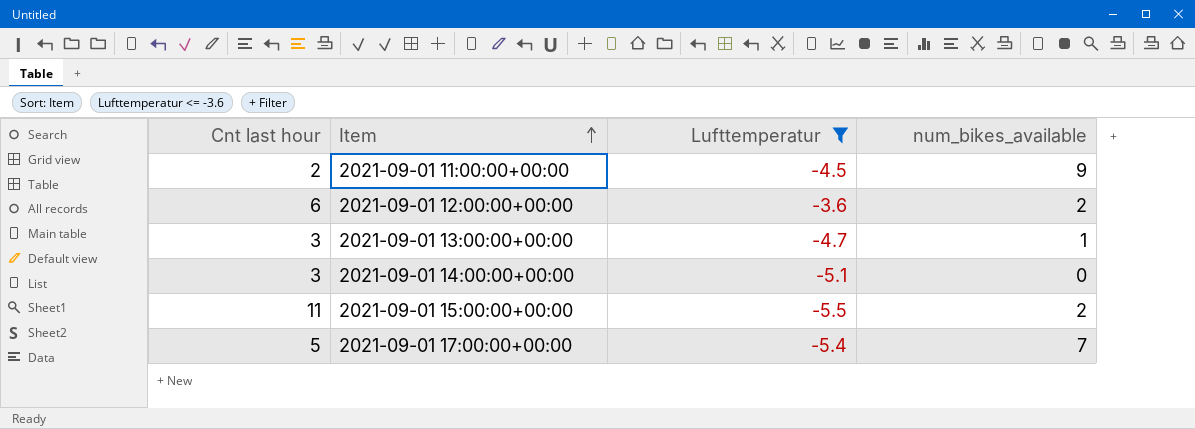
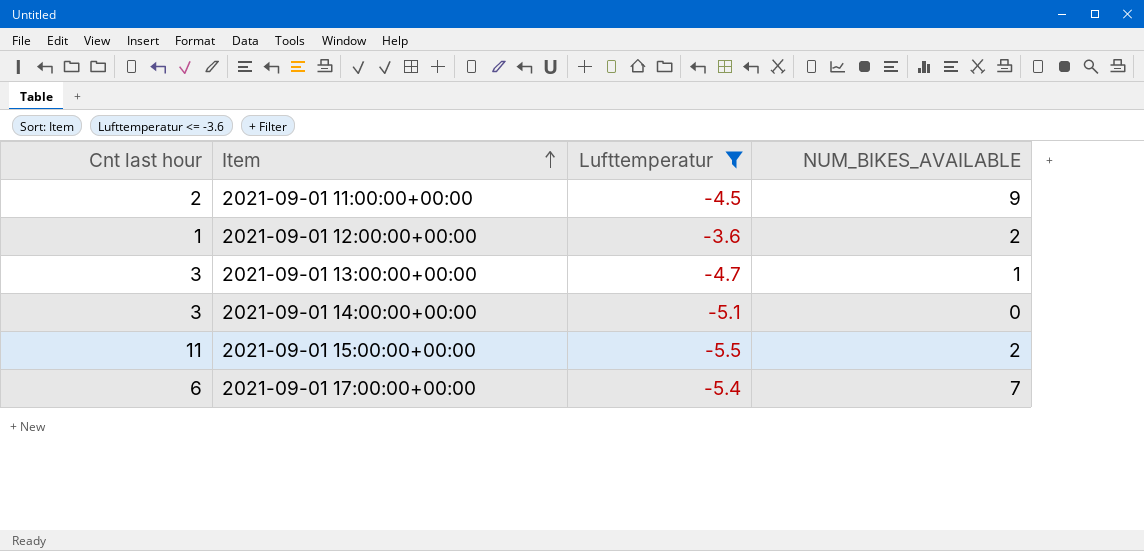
column name: num_bikes_available -> NUM_BIKES_AVAILABLE
2021-09-01 12:00:00+00:00 | Cnt last hour: 6 -> 1
2021-09-01 17:00:00+00:00 | Cnt last hour: 5 -> 6

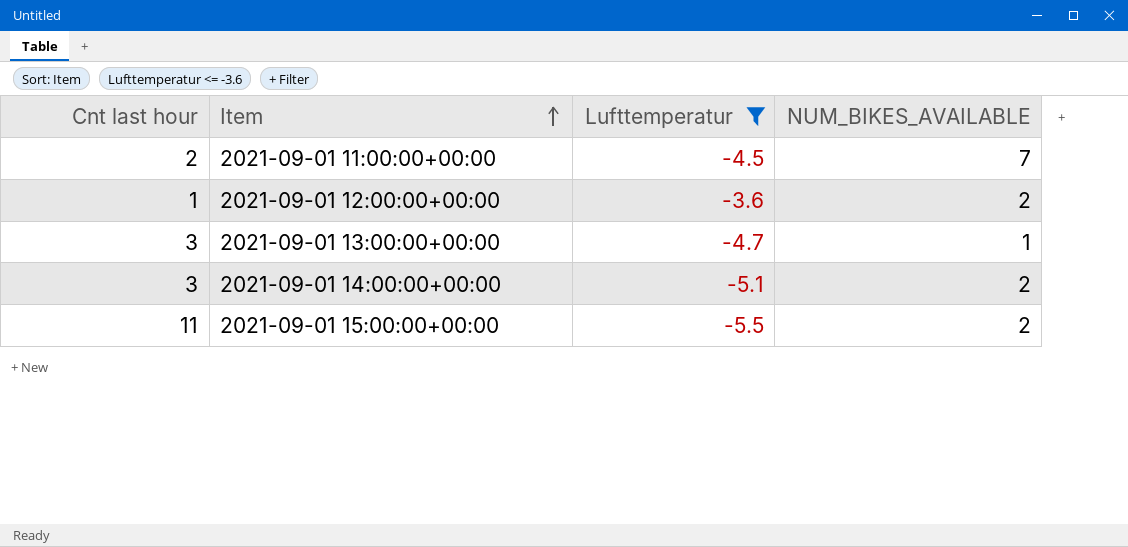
row 2021-09-01 17:00:00+00:00: 6 | -5.4 | 7 -> none
2021-09-01 11:00:00+00:00 | NUM_BIKES_AVAILABLE: 9 -> 7
2021-09-01 14:00:00+00:00 | NUM_BIKES_AVAILABLE: 0 -> 2

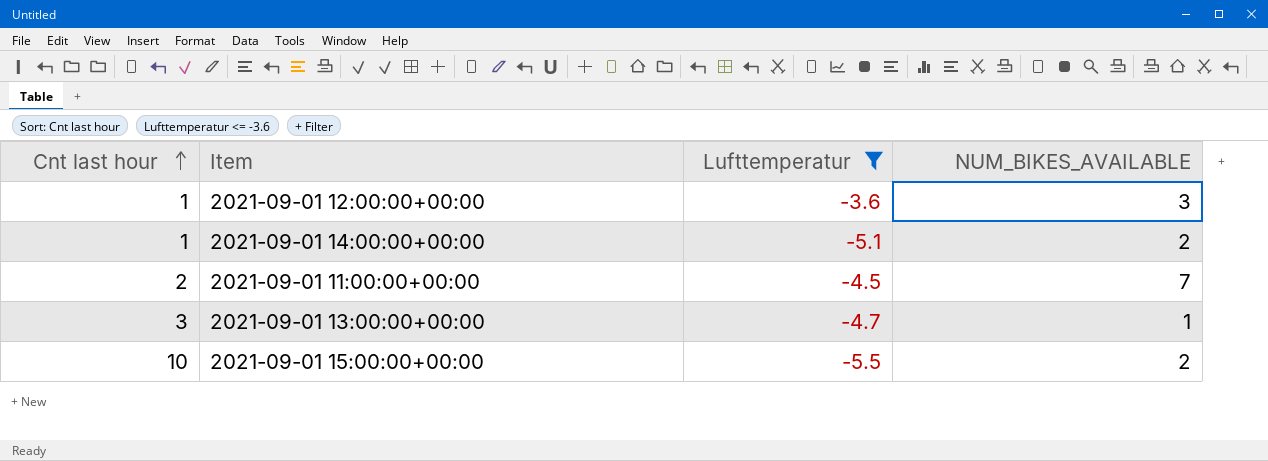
row order: Item ascending -> Cnt last hour ascending
2021-09-01 12:00:00+00:00 | NUM_BIKES_AVAILABLE: 2 -> 3
2021-09-01 14:00:00+00:00 | Cnt last hour: 3 -> 1
2021-09-01 15:00:00+00:00 | Cnt last hour: 11 -> 10

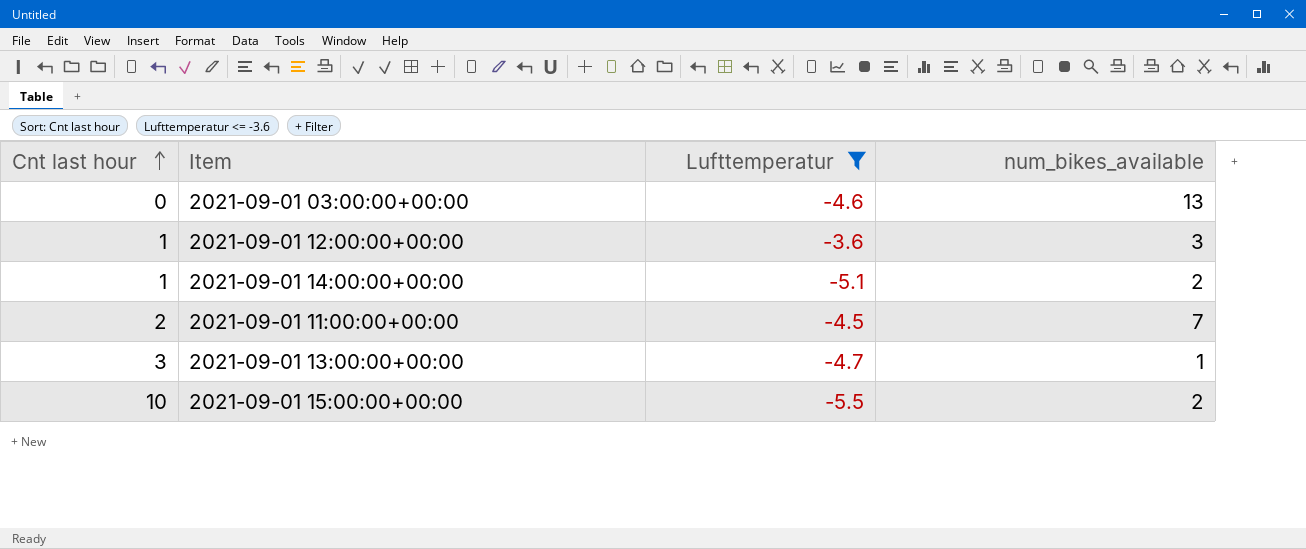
column name: NUM_BIKES_AVAILABLE -> num_bikes_available
row 2021-09-01 03:00:00+00:00: none -> 0 | -4.6 | 13

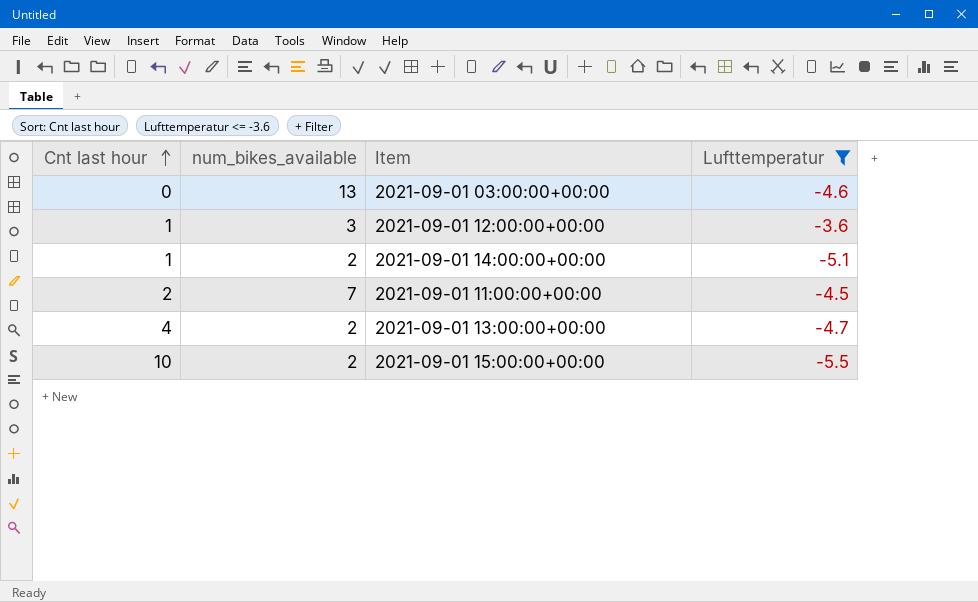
column num_bikes_available | position: 4 -> 2
2021-09-01 13:00:00+00:00 | Cnt last hour: 3 -> 4
2021-09-01 13:00:00+00:00 | num_bikes_available: 1 -> 2

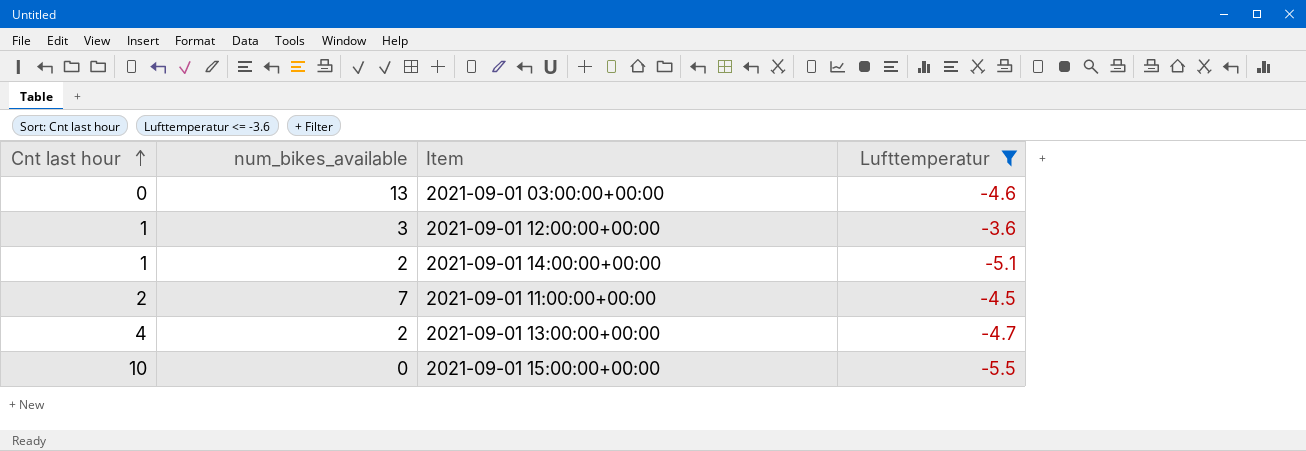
2021-09-01 15:00:00+00:00 | num_bikes_available: 2 -> 0

